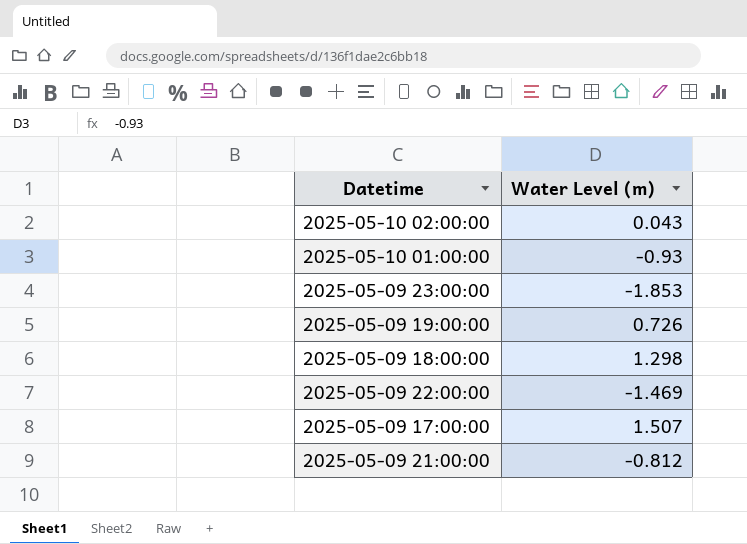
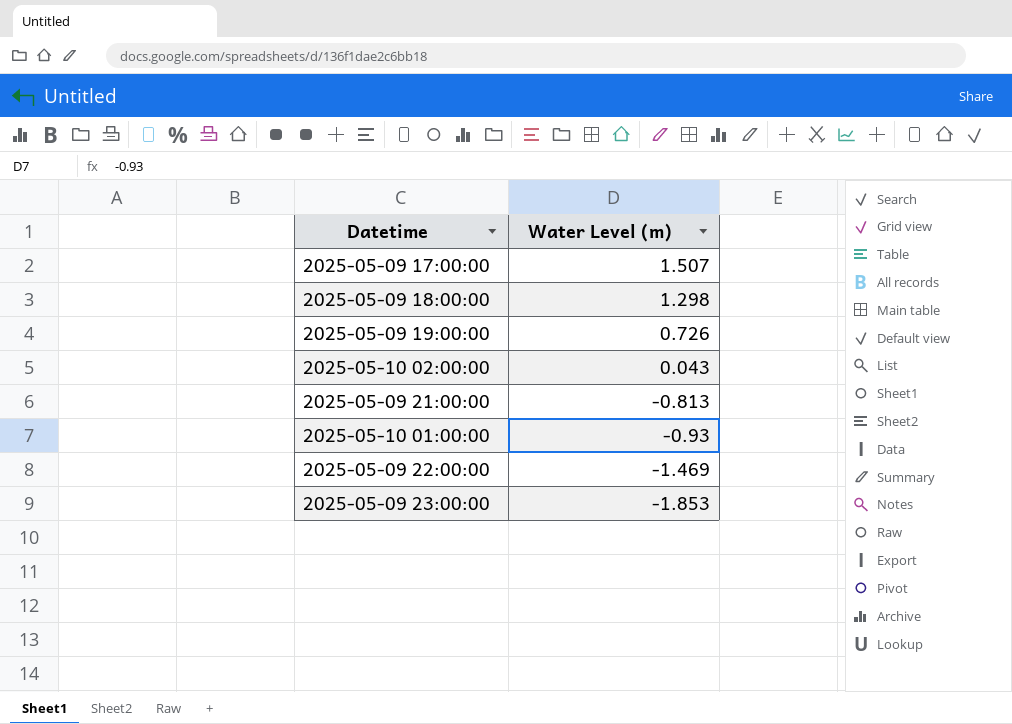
row order: none -> Water Level (m) descending
2025-05-09 21:00:00 | Water Level (m): -0.812 -> -0.813

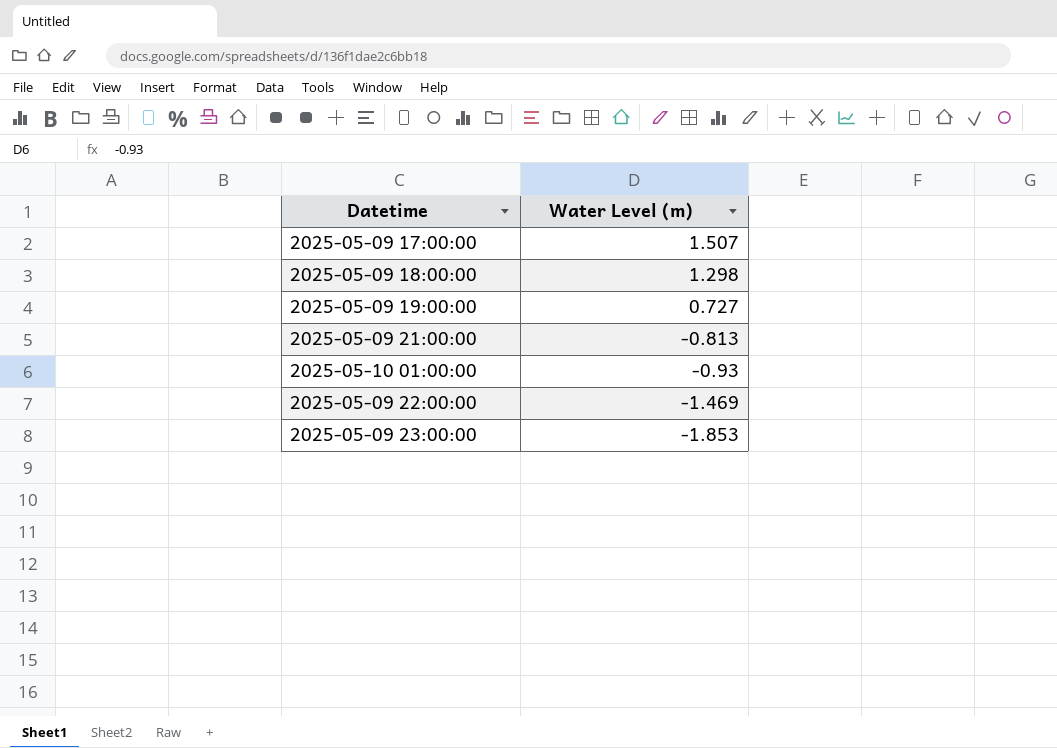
row 2025-05-10 02:00:00: 0.043 -> none
2025-05-09 19:00:00 | Water Level (m): 0.726 -> 0.727

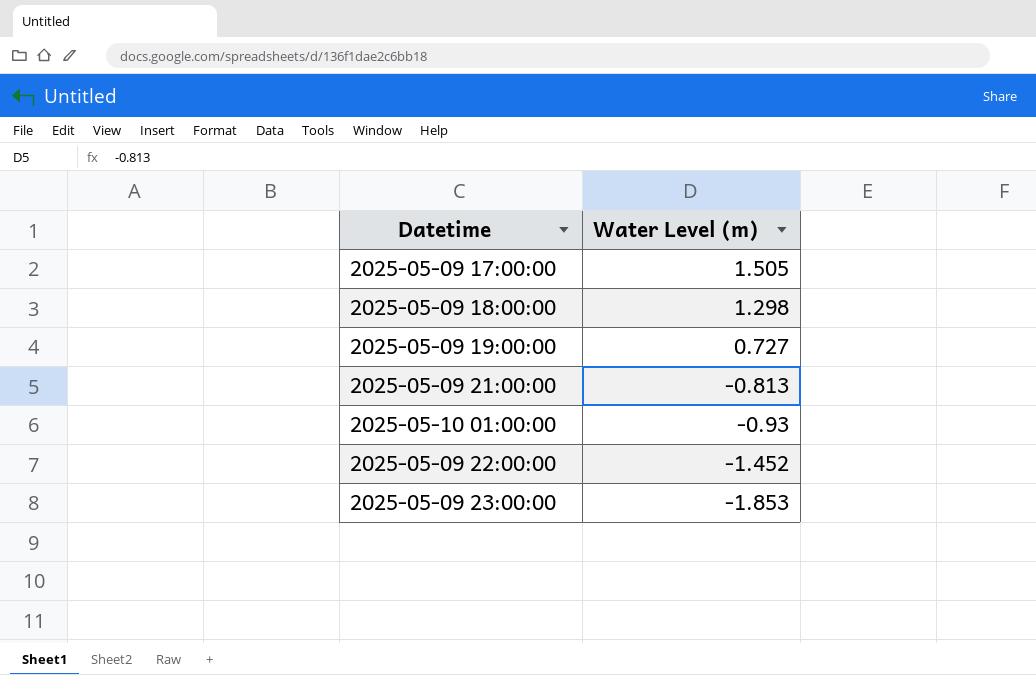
2025-05-09 17:00:00 | Water Level (m): 1.507 -> 1.505
2025-05-09 22:00:00 | Water Level (m): -1.469 -> -1.452

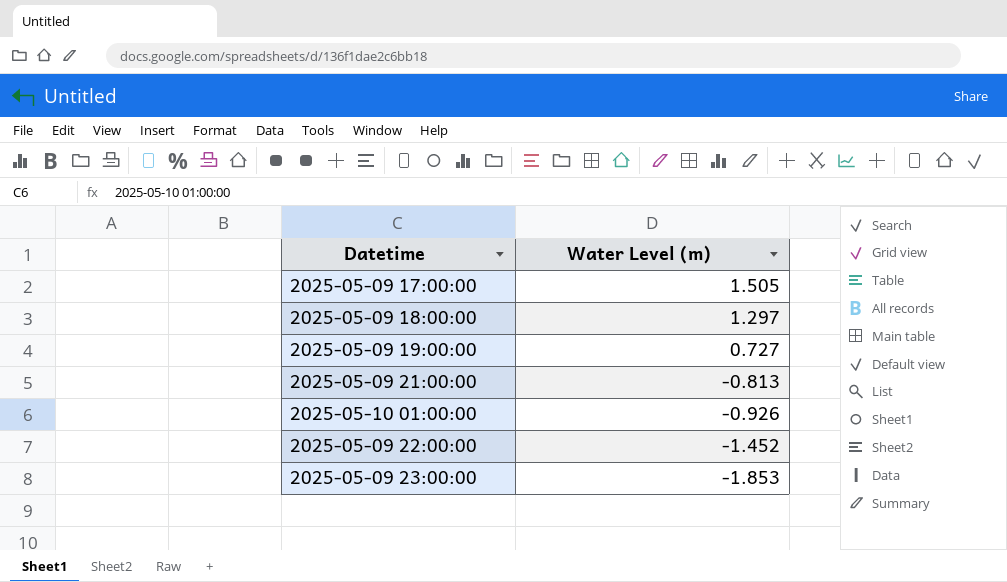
2025-05-09 18:00:00 | Water Level (m): 1.298 -> 1.297
2025-05-10 01:00:00 | Water Level (m): -0.93 -> -0.926

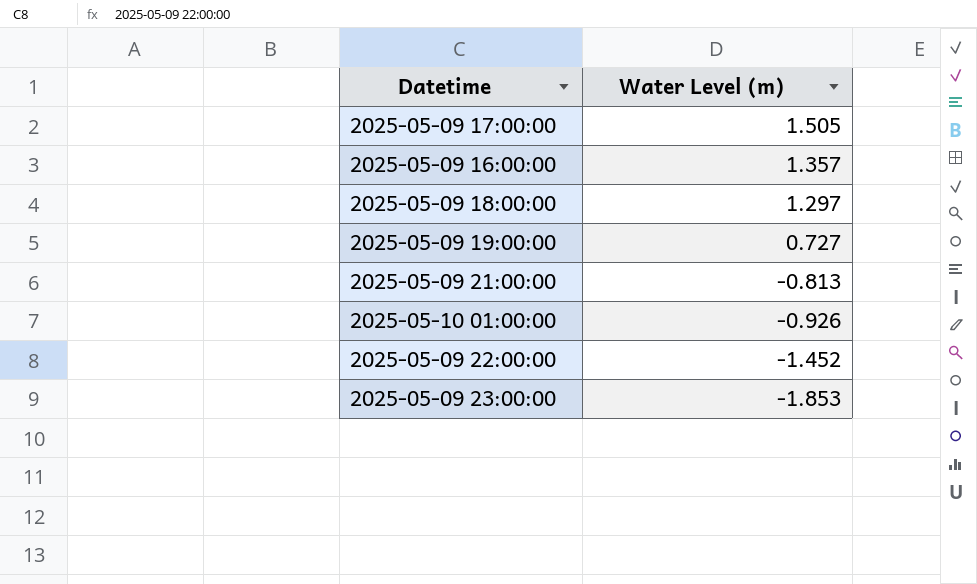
row 2025-05-09 16:00:00: none -> 1.357

